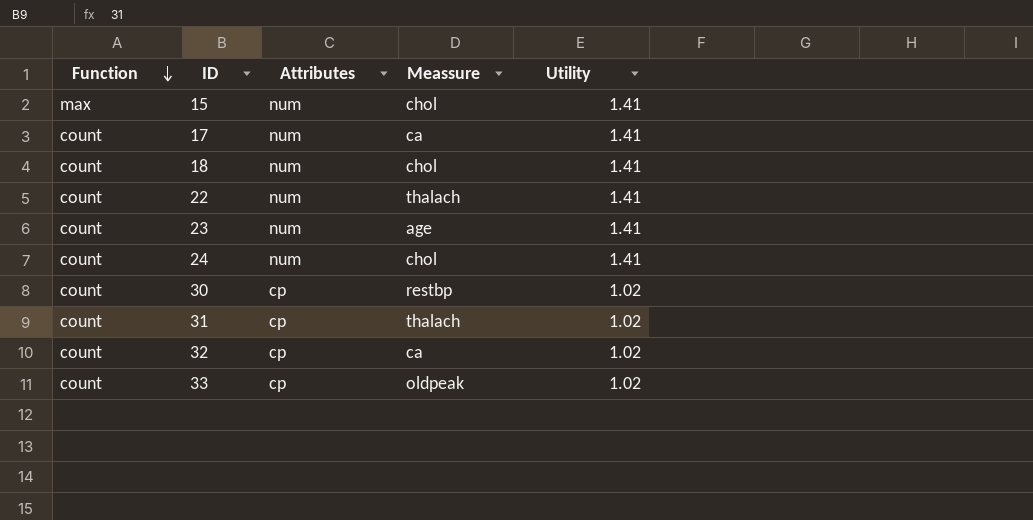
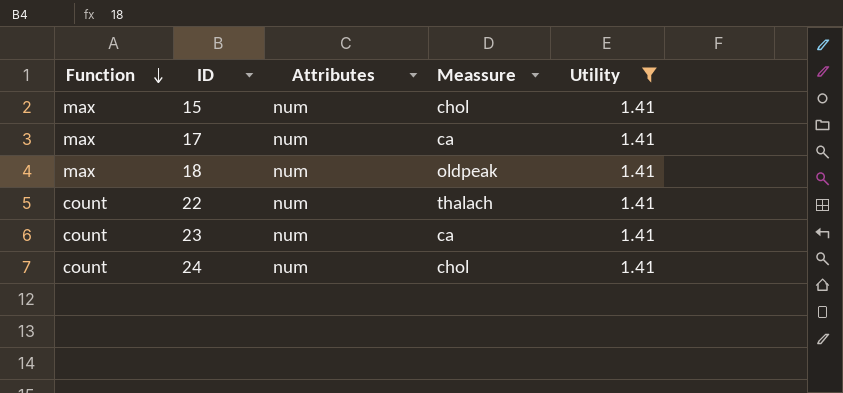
filter: none -> Utility = 1.41
17 | Function: count -> max
18 | Function: count -> max
18 | Meassure: chol -> oldpeak
23 | Meassure: age -> ca

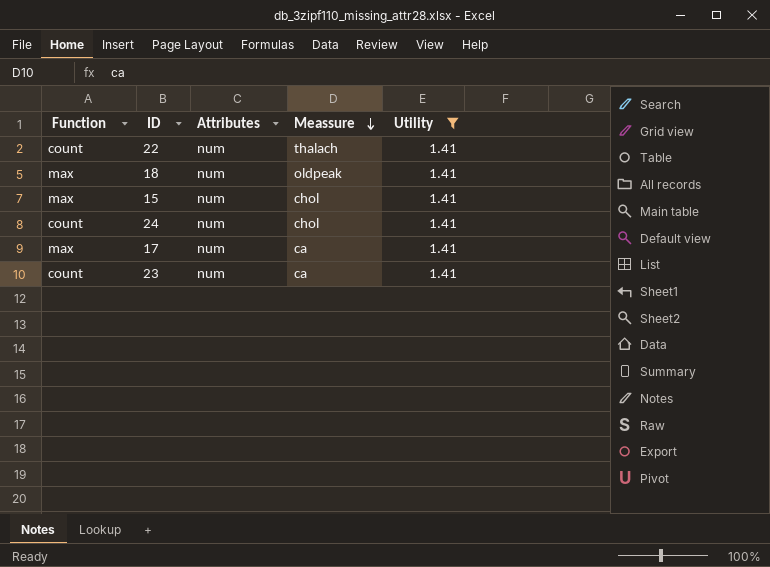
row order: Function descending -> Meassure descending

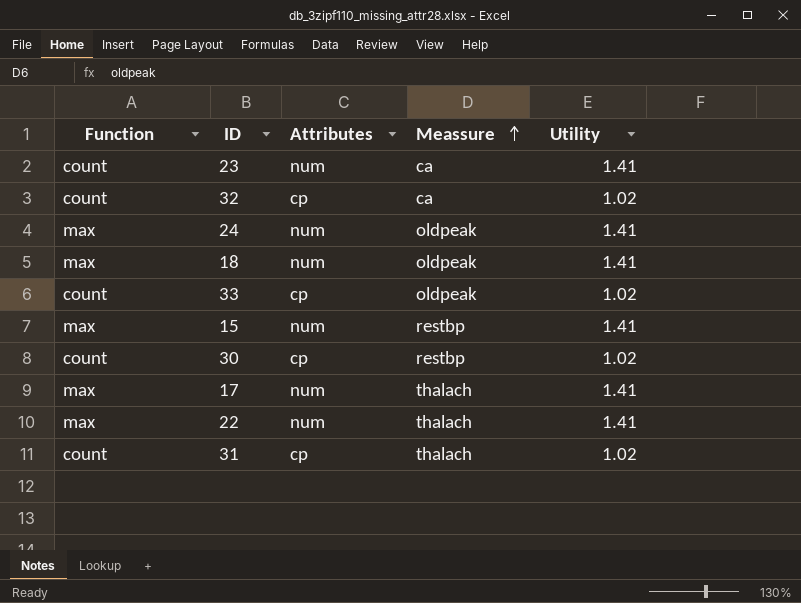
filter: Utility = 1.41 -> none
row order: Meassure descending -> Meassure ascending
24 | Function: count -> max
24 | Meassure: chol -> oldpeak
15 | Meassure: chol -> restbp
17 | Meassure: ca -> thalach
22 | Function: count -> max

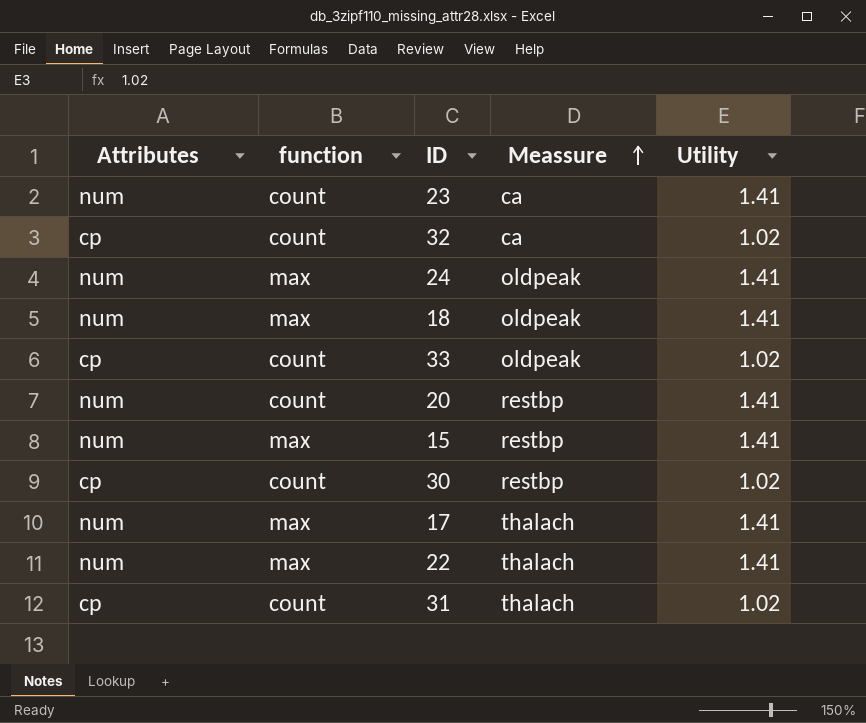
column Attributes | position: 3 -> 1
column name: Function -> function
row 20: none -> num | count | restbp | 1.41

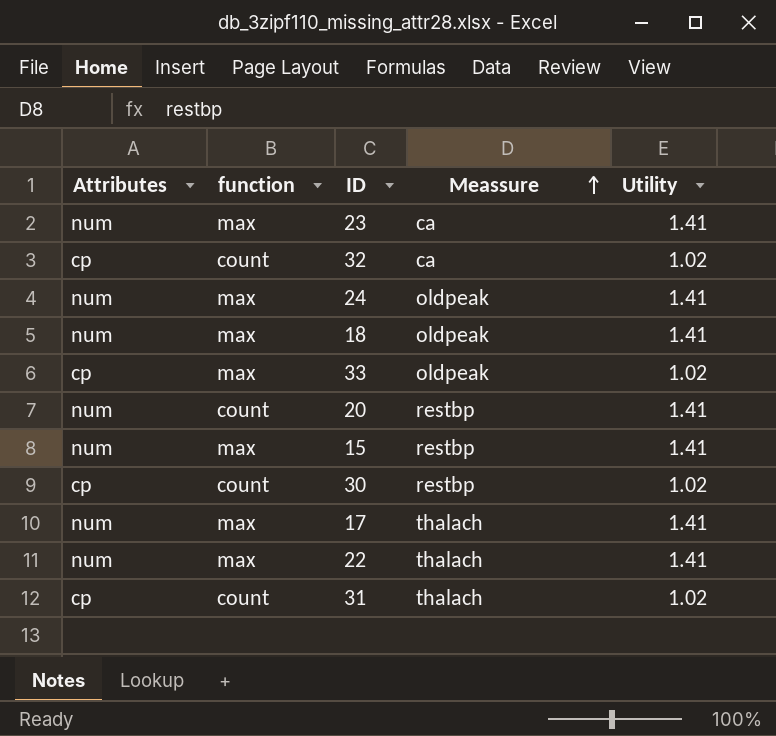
23 | function: count -> max
33 | function: count -> max

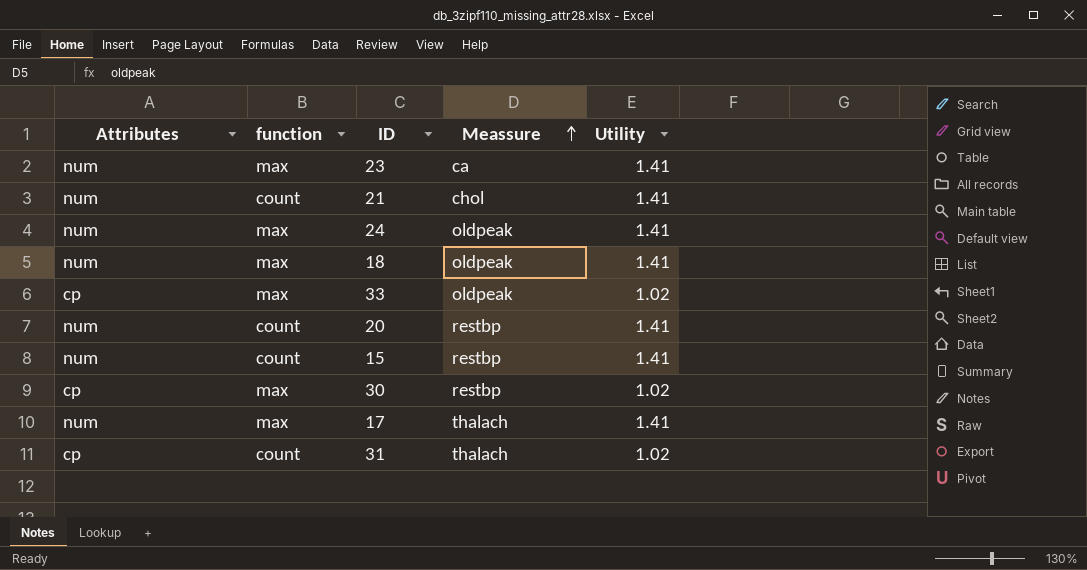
row 32: cp | count | ca | 1.02 -> none
row 22: num | max | thalach | 1.41 -> none
row 21: none -> num | count | chol | 1.41
15 | function: max -> count
30 | function: count -> max

